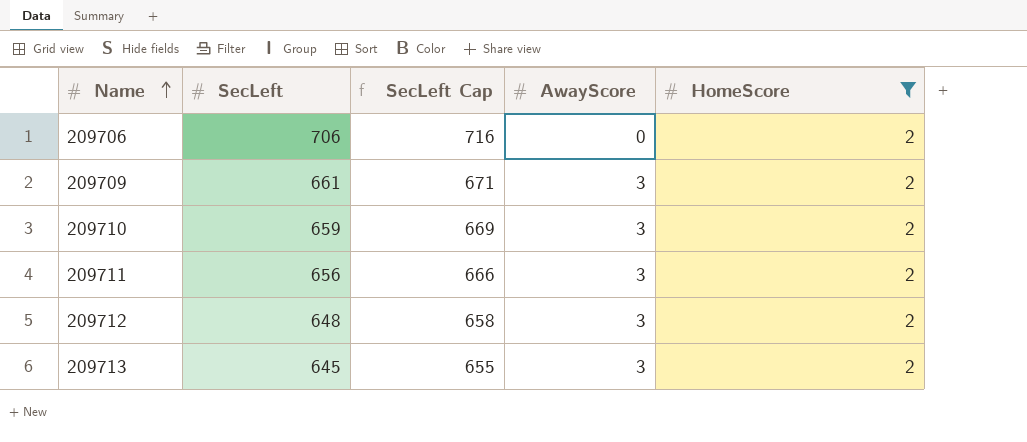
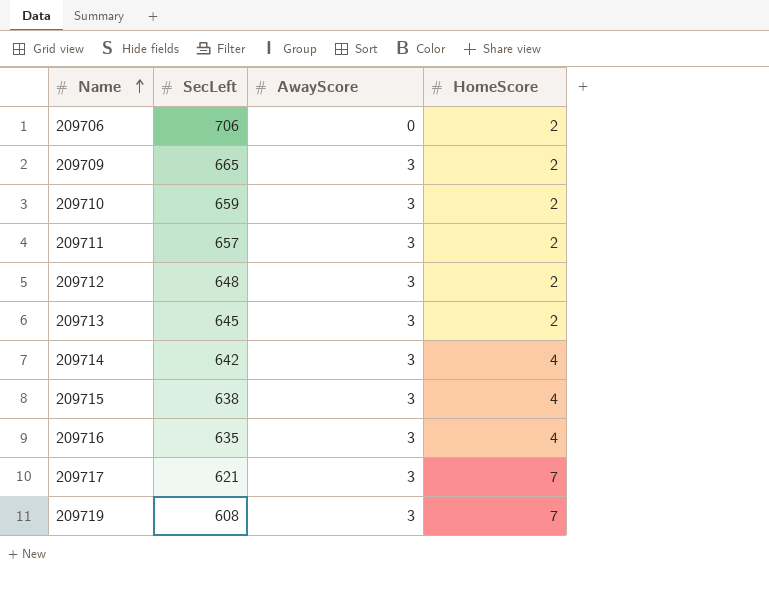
filter: HomeScore = 2 -> none
column SecLeft Cap | formula: [SecLeft] + 10 -> none
209709 | SecLeft: 661 -> 665
209711 | SecLeft: 656 -> 657

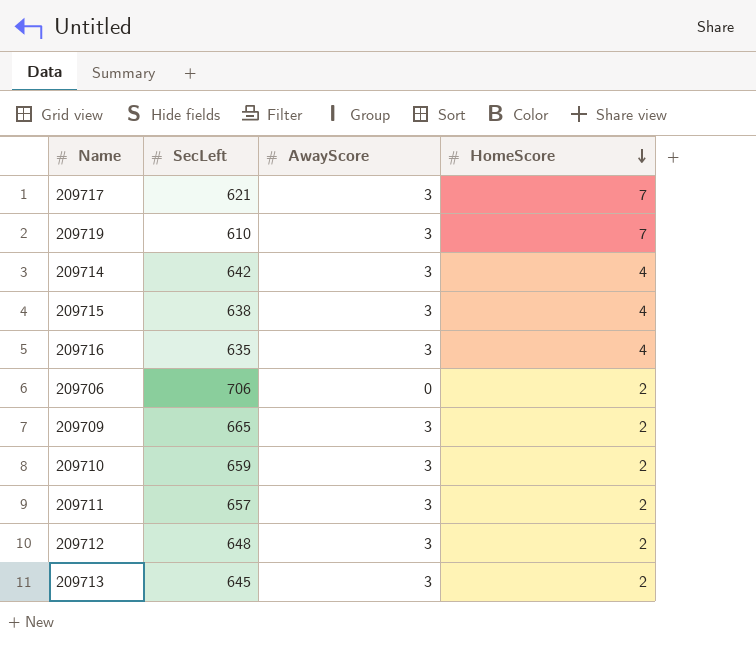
row order: Name ascending -> HomeScore descending
209719 | SecLeft: 608 -> 610

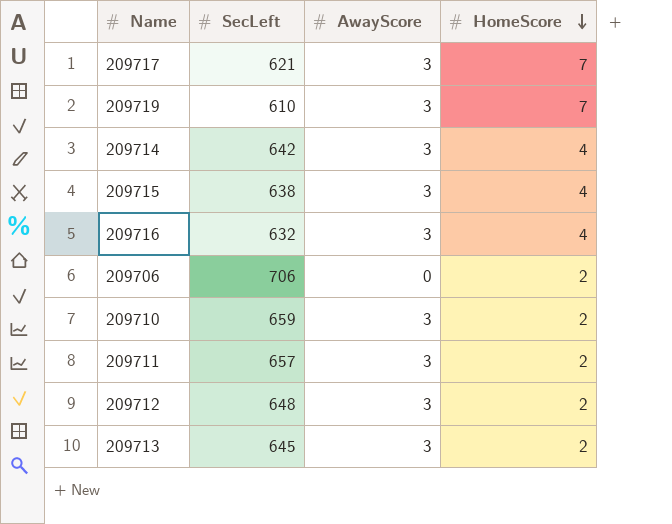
row 209709: 665 | 3 | 2 -> none
209716 | SecLeft: 635 -> 632

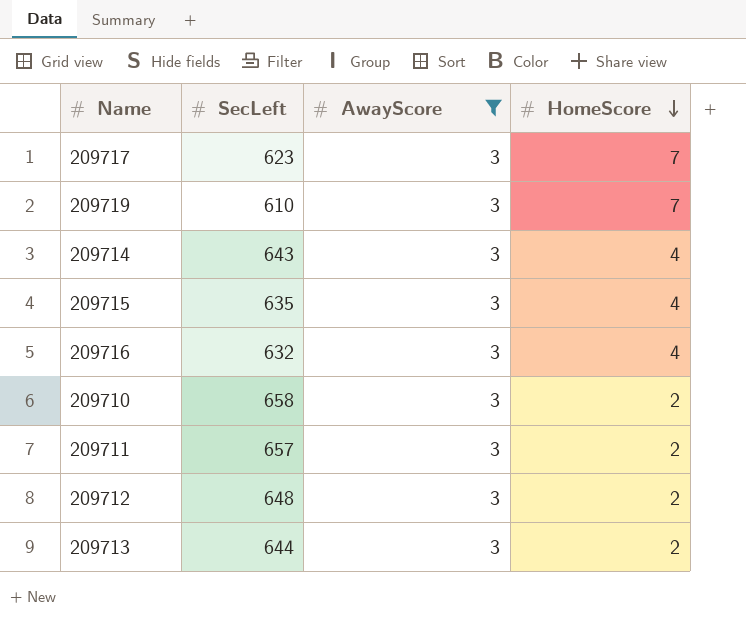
filter: none -> AwayScore = 3
209717 | SecLeft: 621 -> 623
209714 | SecLeft: 642 -> 643
209715 | SecLeft: 638 -> 635
209710 | SecLeft: 659 -> 658
209713 | SecLeft: 645 -> 644

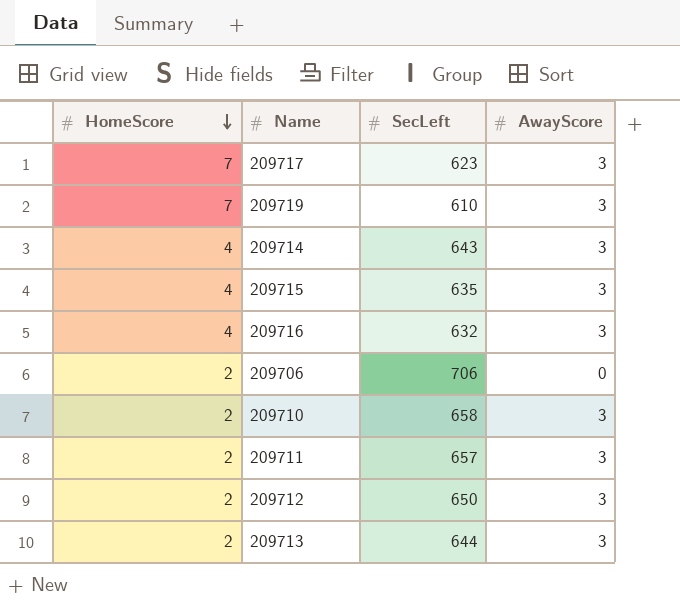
filter: AwayScore = 3 -> none
column HomeScore | position: 4 -> 1
209712 | SecLeft: 648 -> 650

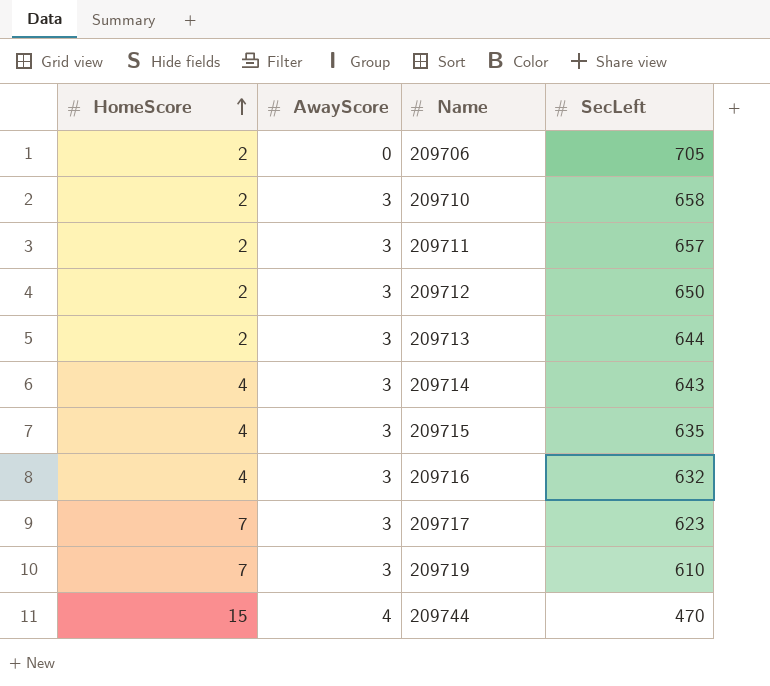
row order: HomeScore descending -> HomeScore ascending
column AwayScore | position: 4 -> 2
209706 | SecLeft: 706 -> 705
row 209744: none -> 15 | 4 | 470

